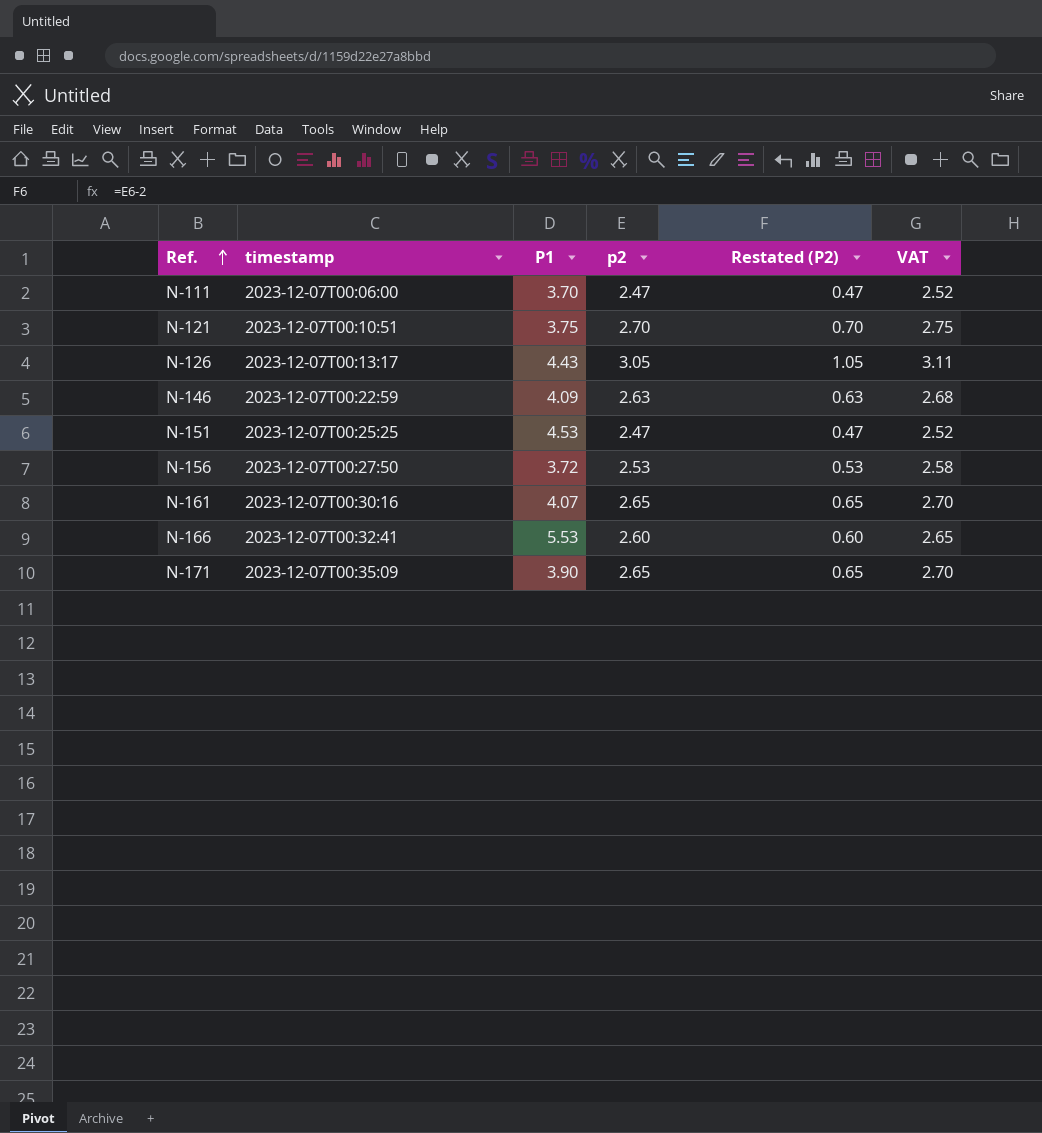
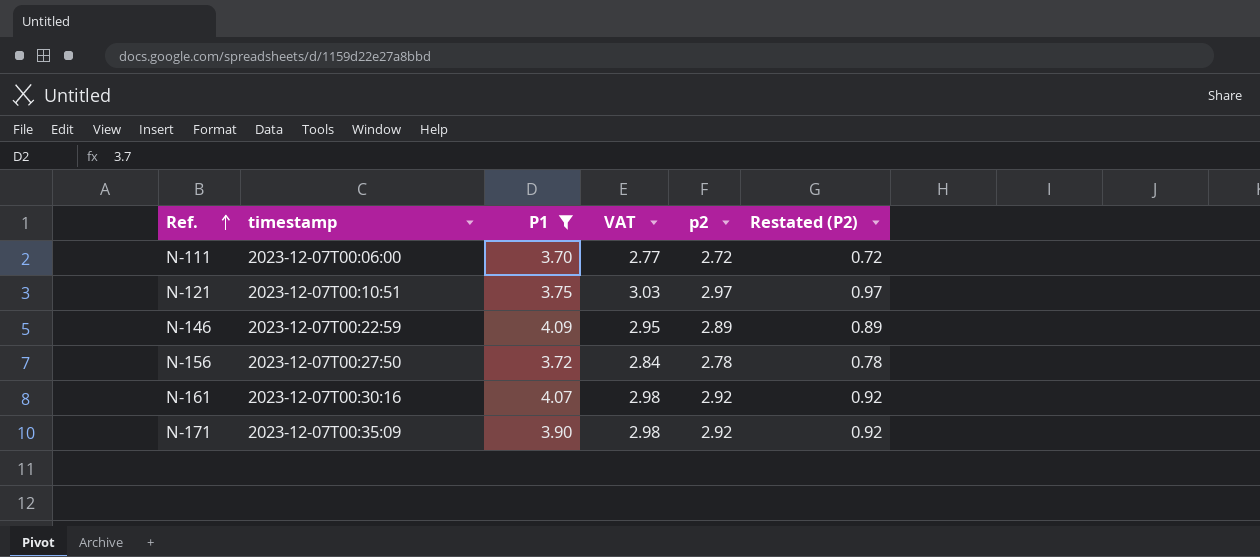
filter: none -> P1 <= 4.09
column VAT | position: 6 -> 4
N-111 | VAT: 2.52 -> 2.77
N-111 | p2: 2.47 -> 2.72
N-111 | Restated (P2): 0.47 -> 0.72
N-121 | VAT: 2.75 -> 3.03
N-121 | p2: 2.70 -> 2.97
N-121 | Restated (P2): 0.70 -> 0.97
N-146 | VAT: 2.68 -> 2.95
N-146 | p2: 2.63 -> 2.89
N-146 | Restated (P2): 0.63 -> 0.89
N-156 | VAT: 2.58 -> 2.84
N-156 | p2: 2.53 -> 2.78
N-156 | Restated (P2): 0.53 -> 0.78
N-161 | VAT: 2.70 -> 2.98
N-161 | p2: 2.65 -> 2.92
N-161 | Restated (P2): 0.65 -> 0.92
N-171 | VAT: 2.70 -> 2.98
N-171 | p2: 2.65 -> 2.92
N-171 | Restated (P2): 0.65 -> 0.92

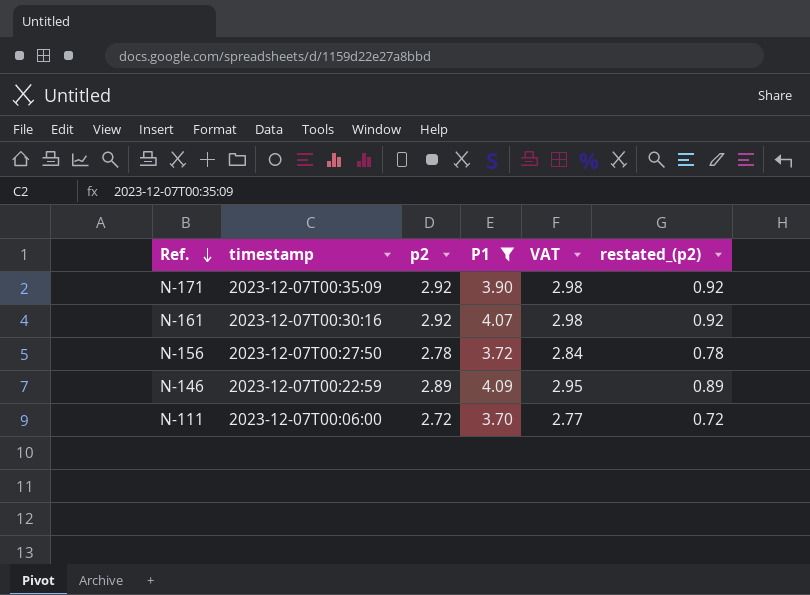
row order: Ref. ascending -> Ref. descending
column p2 | position: 5 -> 3
column name: Restated (P2) -> restated_(p2)
row N-121: 2023-12-07T00:10:51 | 3.75 | 3.03 | 2.97 | 0.97 -> none

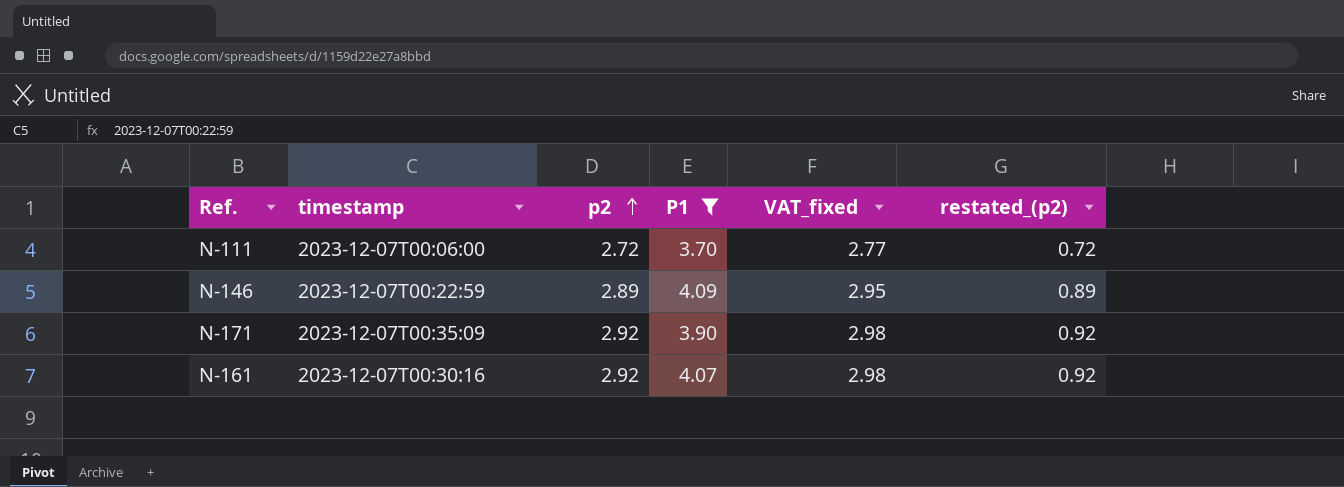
row order: Ref. descending -> p2 ascending
column name: VAT -> VAT_fixed
row N-156: 2023-12-07T00:27:50 | 2.78 | 3.72 | 2.84 | 0.78 -> none

